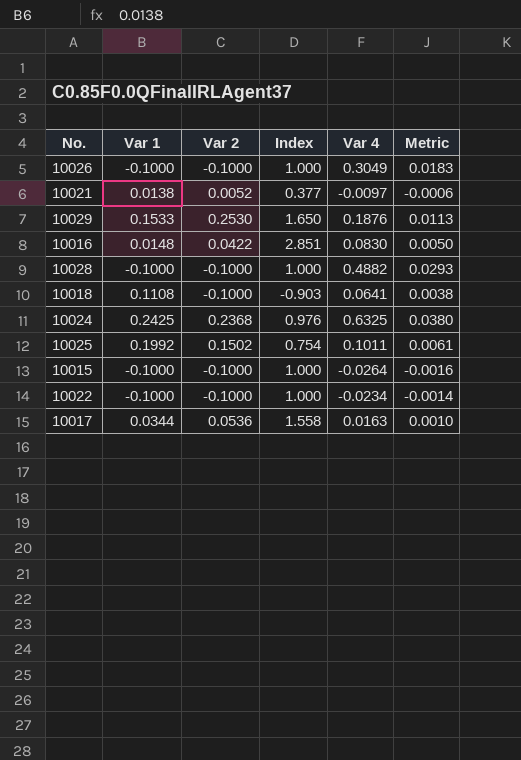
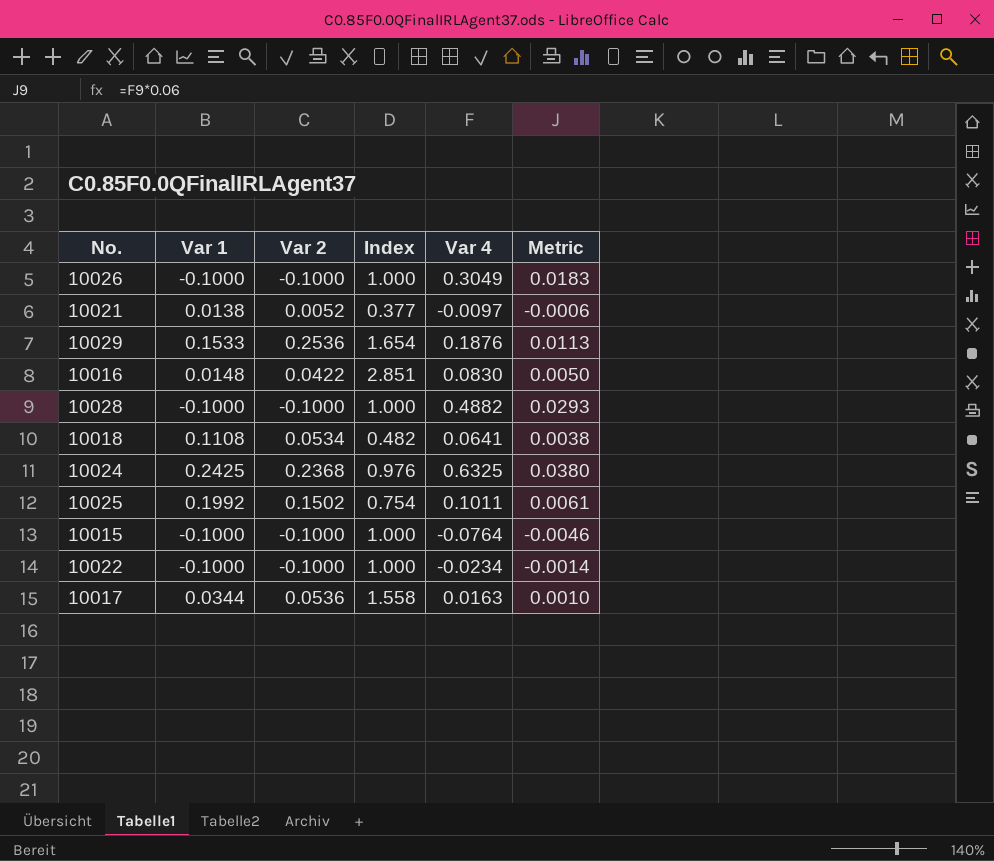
10029 | Var 2: 0.2530 -> 0.2536
10029 | Index: 1.650 -> 1.654
10018 | Var 2: -0.1000 -> 0.0534
10018 | Index: -0.903 -> 0.482
10015 | Var 4: -0.0264 -> -0.0764
10015 | Metric: -0.0016 -> -0.0046

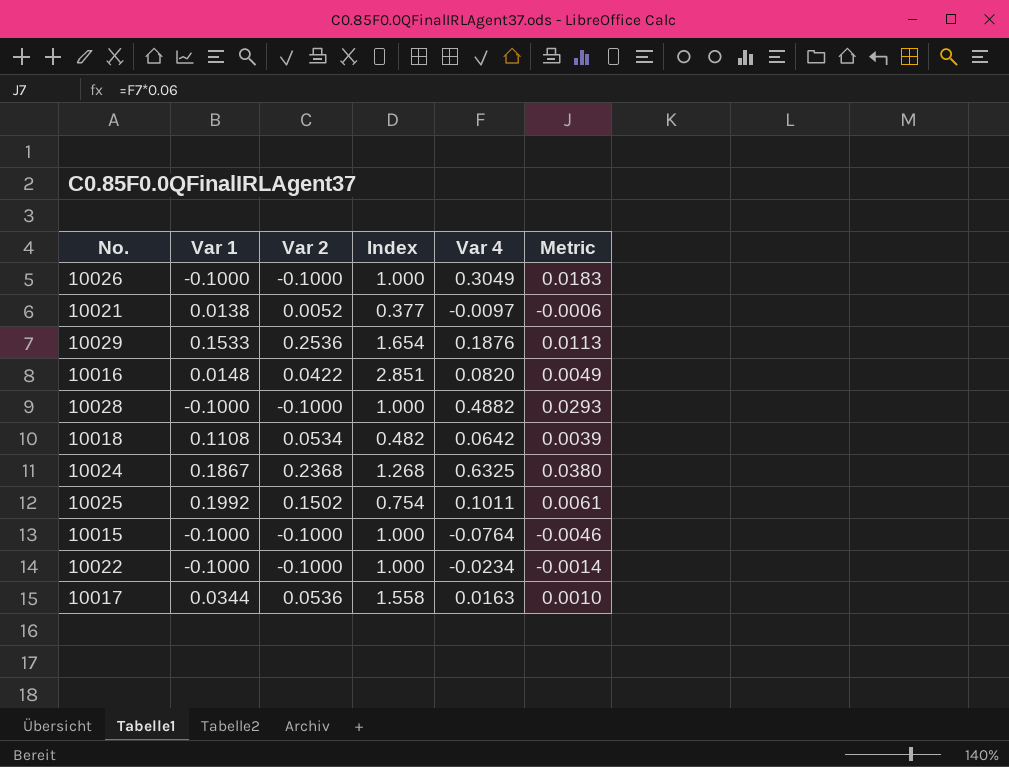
10016 | Var 4: 0.0830 -> 0.0820
10016 | Metric: 0.0050 -> 0.0049
10018 | Var 4: 0.0641 -> 0.0642
10018 | Metric: 0.0038 -> 0.0039
10024 | Var 1: 0.2425 -> 0.1867
10024 | Index: 0.976 -> 1.268

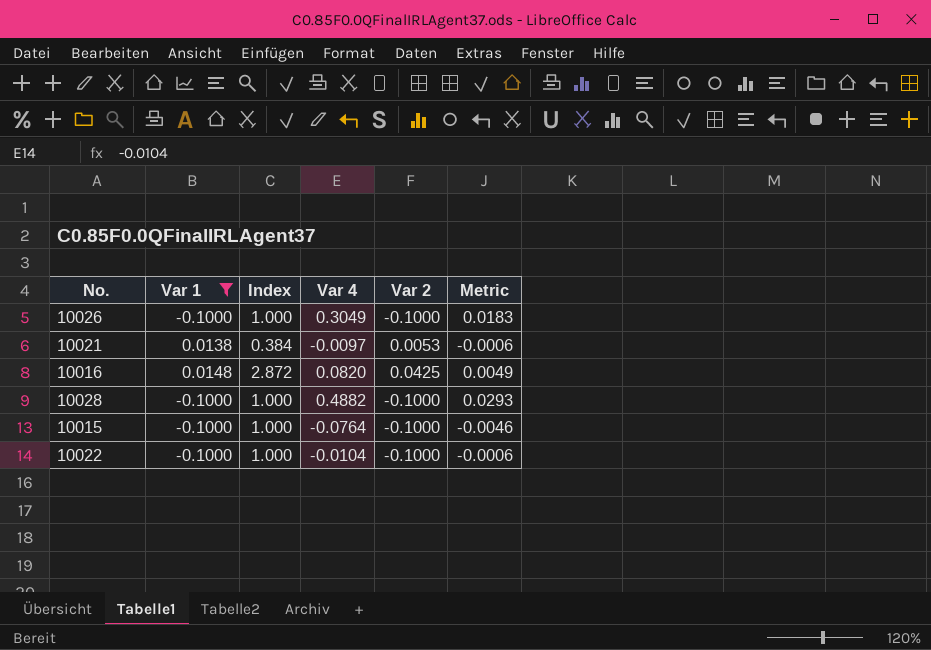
filter: none -> Var 1 <= 0.0148
column Var 2 | position: 3 -> 5
10021 | Index: 0.377 -> 0.384
10021 | Var 2: 0.0052 -> 0.0053
10016 | Index: 2.851 -> 2.872
10016 | Var 2: 0.0422 -> 0.0425
10022 | Var 4: -0.0234 -> -0.0104
10022 | Metric: -0.0014 -> -0.0006

